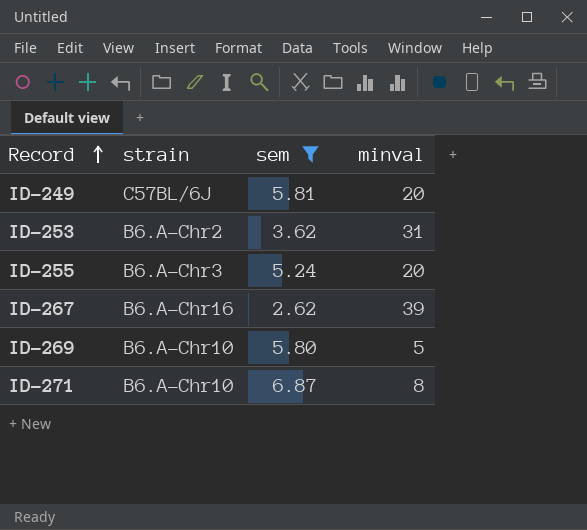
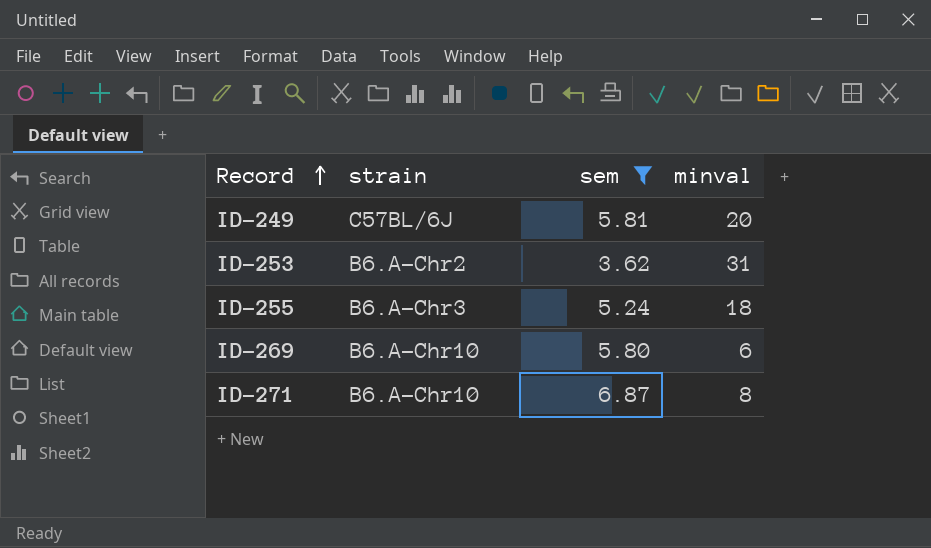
row ID-267: B6.A-Chr16 | 2.62 | 39 -> none
ID-255 | minval: 20 -> 18
ID-269 | minval: 5 -> 6

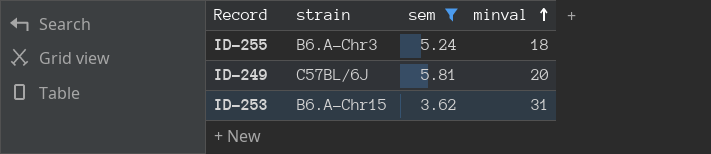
row order: Record ascending -> minval ascending
row ID-269: B6.A-Chr10 | 5.80 | 6 -> none
row ID-271: B6.A-Chr10 | 6.87 | 8 -> none
ID-253 | strain: B6.A-Chr2 -> B6.A-Chr15

